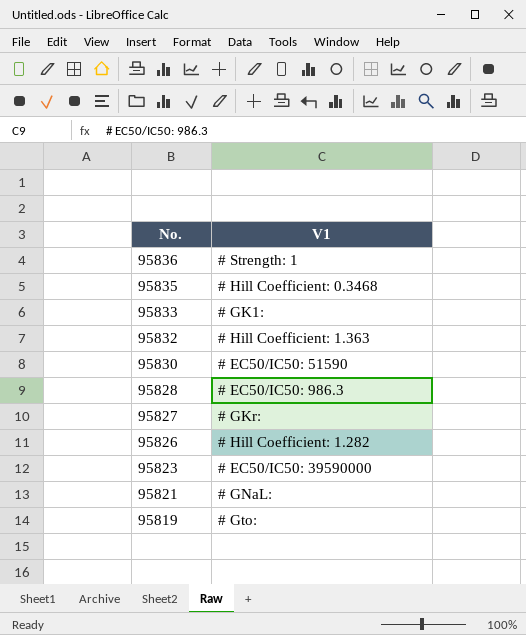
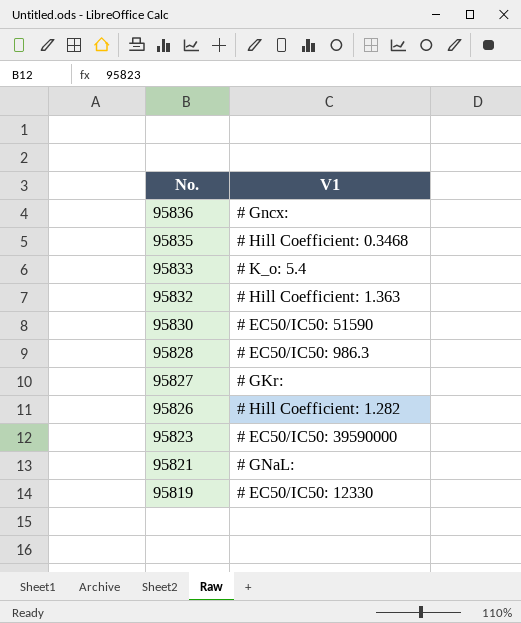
95836 | V1: # Strength: 1 -> # Gncx:
95833 | V1: # GK1: -> # K_o: 5.4
95819 | V1: # Gto: -> # EC50/IC50: 12330

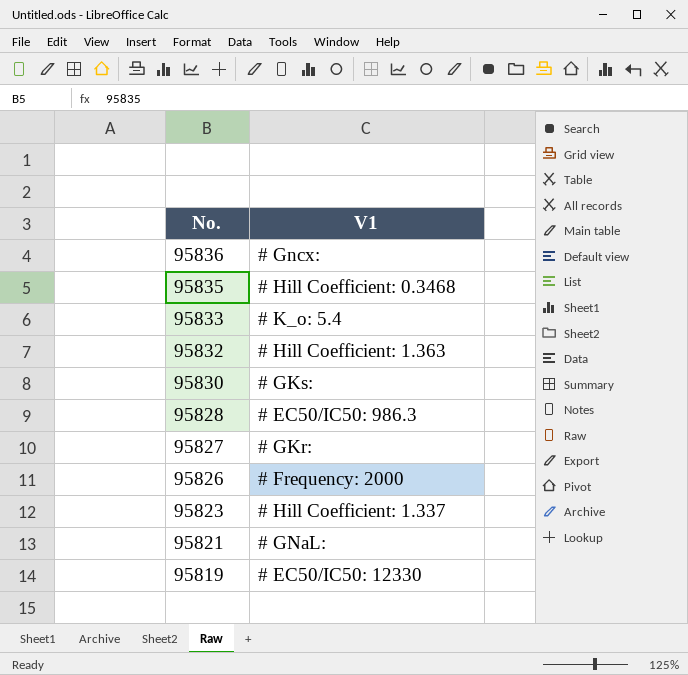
95830 | V1: # EC50/IC50: 51590 -> # GKs:
95826 | V1: # Hill Coefficient: 1.282 -> # Frequency: 2000
95823 | V1: # EC50/IC50: 39590000 -> # Hill Coefficient: 1.337

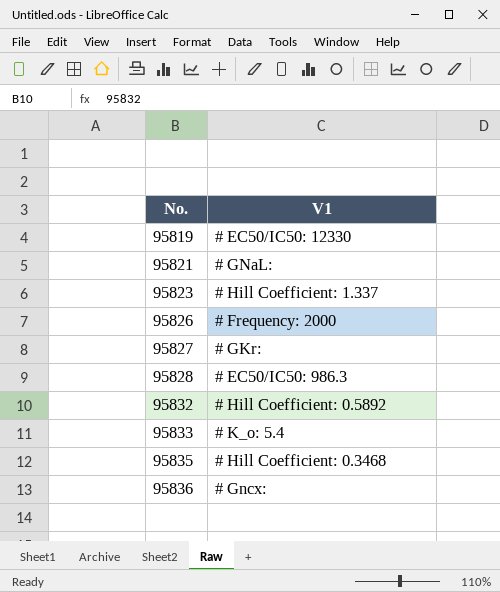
row order: No. descending -> No. ascending
row 95830: # GKs: -> none
95832 | V1: # Hill Coefficient: 1.363 -> # Hill Coefficient: 0.5892

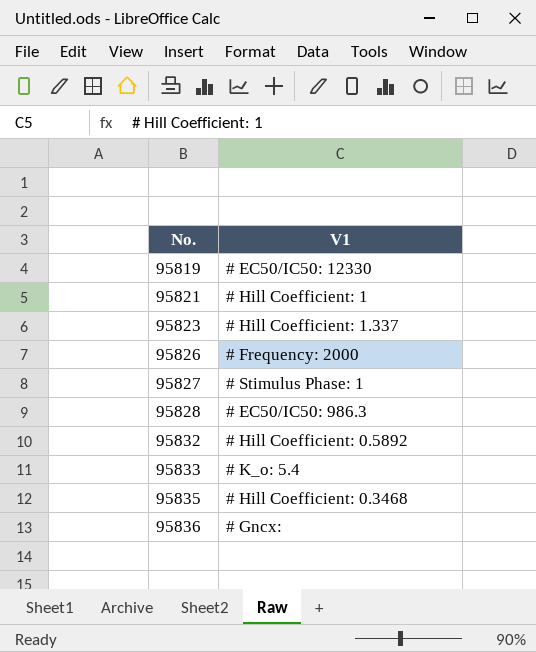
95821 | V1: # GNaL: -> # Hill Coefficient: 1
95827 | V1: # GKr: -> # Stimulus Phase: 1

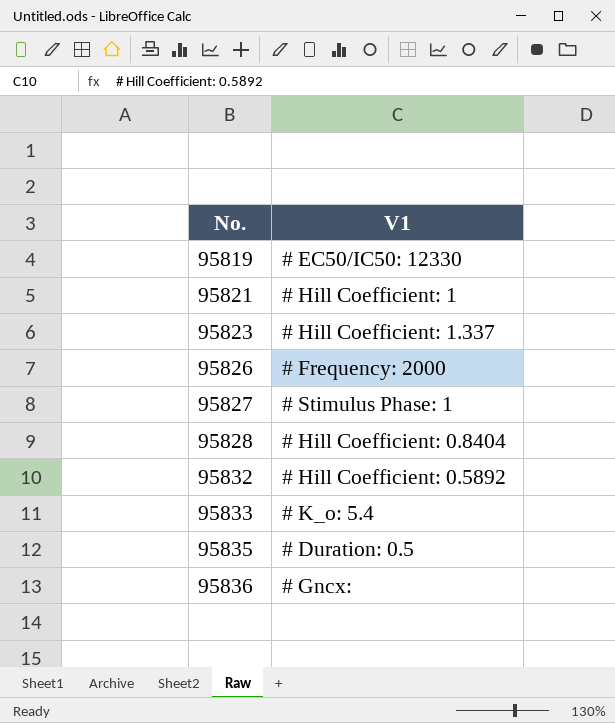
95828 | V1: # EC50/IC50: 986.3 -> # Hill Coefficient: 0.8404
95835 | V1: # Hill Coefficient: 0.3468 -> # Duration: 0.5

